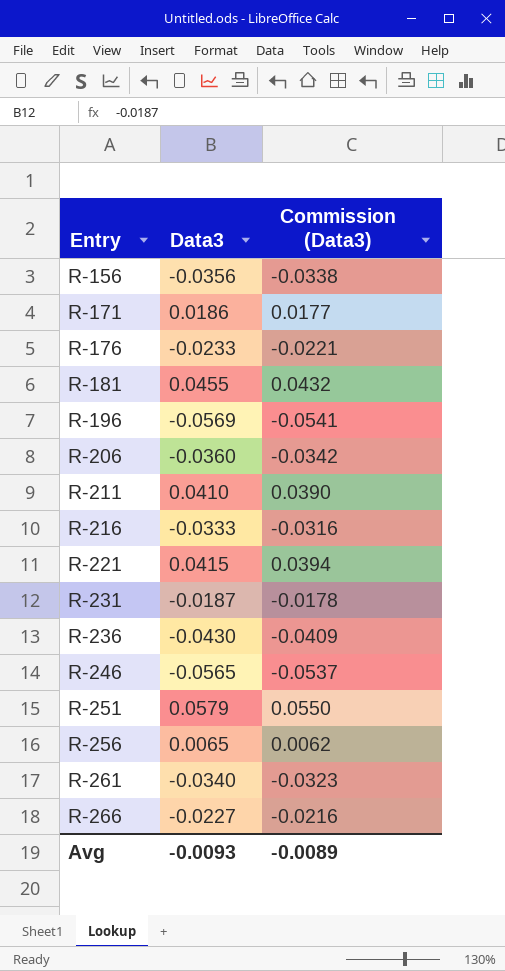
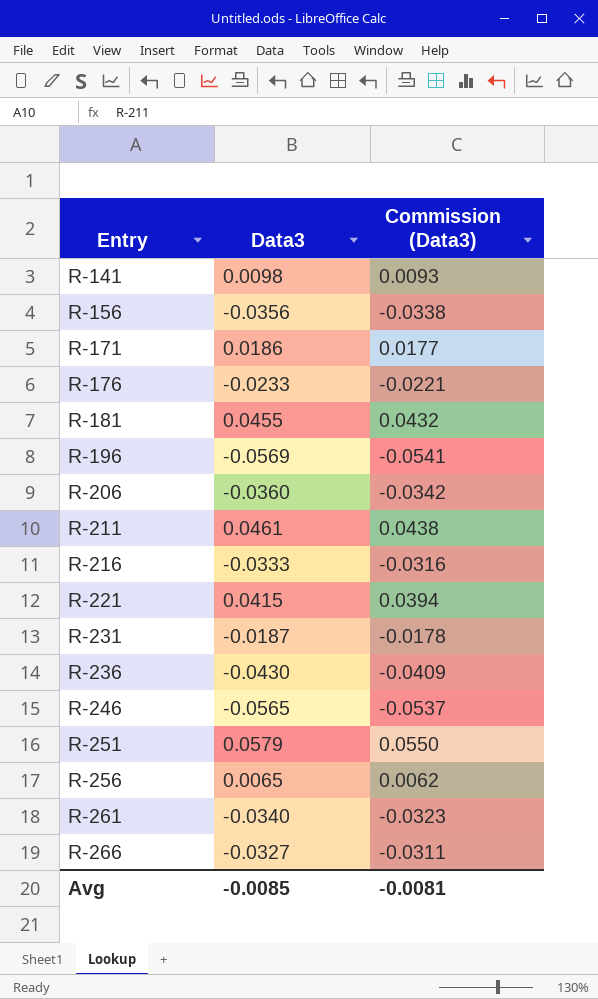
row R-141: none -> 0.0098 | 0.0093
R-211 | Data3: 0.0410 -> 0.0461
R-211 | Commission (Data3): 0.0390 -> 0.0438
R-266 | Data3: -0.0227 -> -0.0327
R-266 | Commission (Data3): -0.0216 -> -0.0311
Avg | Data3: -0.0093 -> -0.0085
Avg | Commission (Data3): -0.0089 -> -0.0081

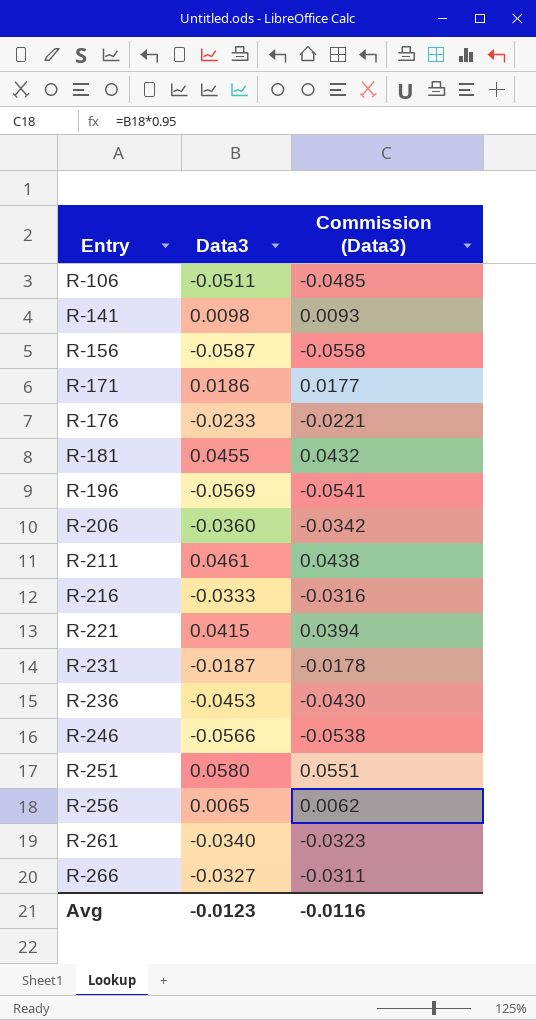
row R-106: none -> -0.0511 | -0.0485
R-156 | Data3: -0.0356 -> -0.0587
R-156 | Commission (Data3): -0.0338 -> -0.0558
R-236 | Data3: -0.0430 -> -0.0453
R-236 | Commission (Data3): -0.0409 -> -0.0430
R-246 | Data3: -0.0565 -> -0.0566
R-246 | Commission (Data3): -0.0537 -> -0.0538
R-251 | Data3: 0.0579 -> 0.0580
R-251 | Commission (Data3): 0.0550 -> 0.0551
Avg | Data3: -0.0085 -> -0.0123
Avg | Commission (Data3): -0.0081 -> -0.0116

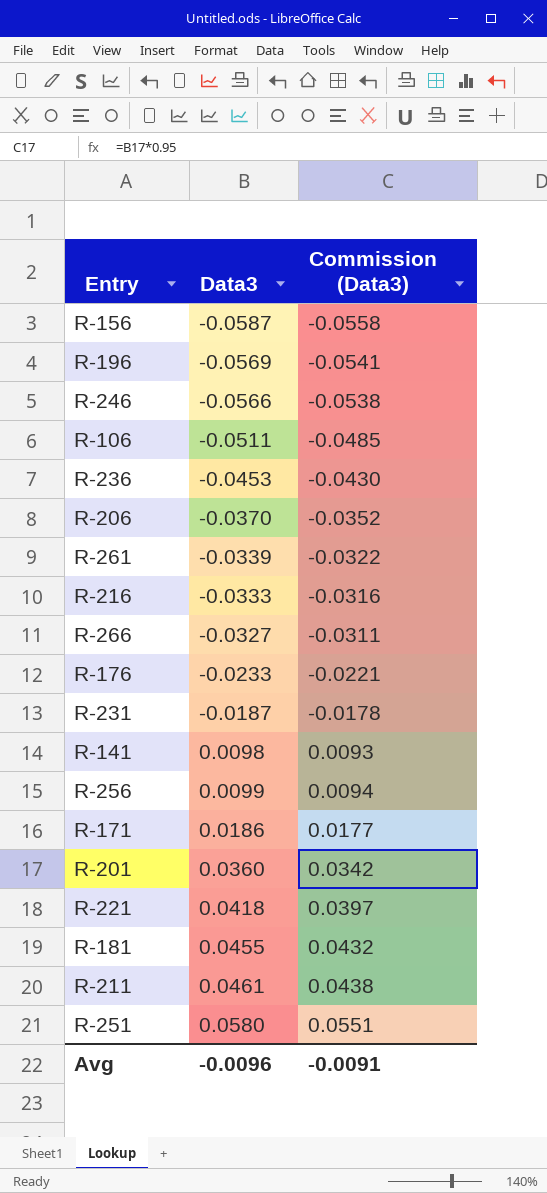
row order: Entry ascending -> Data3 ascending
R-206 | Data3: -0.0360 -> -0.0370
R-206 | Commission (Data3): -0.0342 -> -0.0352
R-261 | Data3: -0.0340 -> -0.0339
R-261 | Commission (Data3): -0.0323 -> -0.0322
R-256 | Data3: 0.0065 -> 0.0099
R-256 | Commission (Data3): 0.0062 -> 0.0094
row R-201: none -> 0.0360 | 0.0342
R-221 | Data3: 0.0415 -> 0.0418
R-221 | Commission (Data3): 0.0394 -> 0.0397
Avg | Data3: -0.0123 -> -0.0096
Avg | Commission (Data3): -0.0116 -> -0.0091

